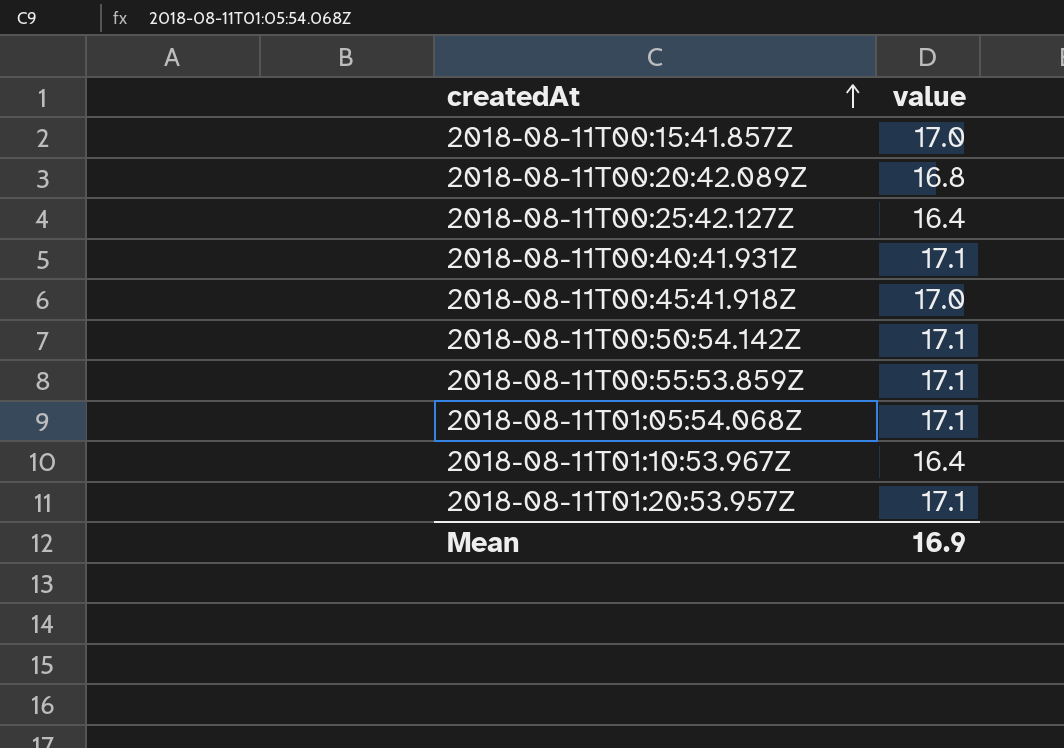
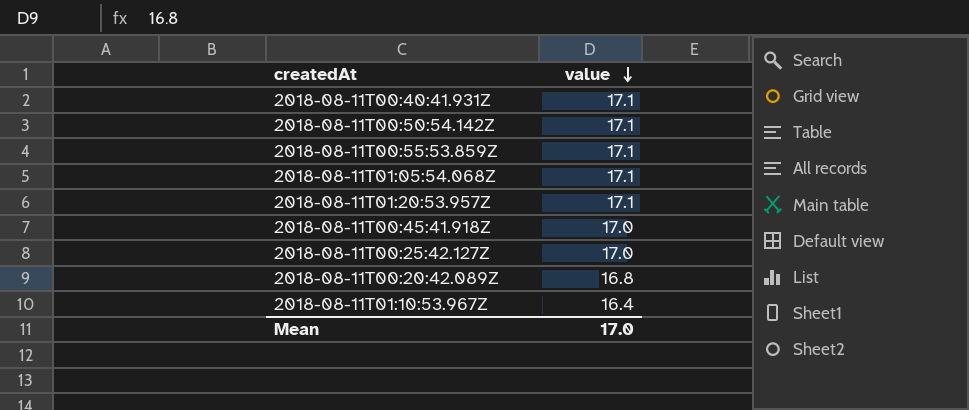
row order: createdAt ascending -> value descending
row 2018-08-11T00:15:41.857Z: 17.0 -> none
2018-08-11T00:25:42.127Z | value: 16.4 -> 17.0
Mean | value: 16.9 -> 17.0

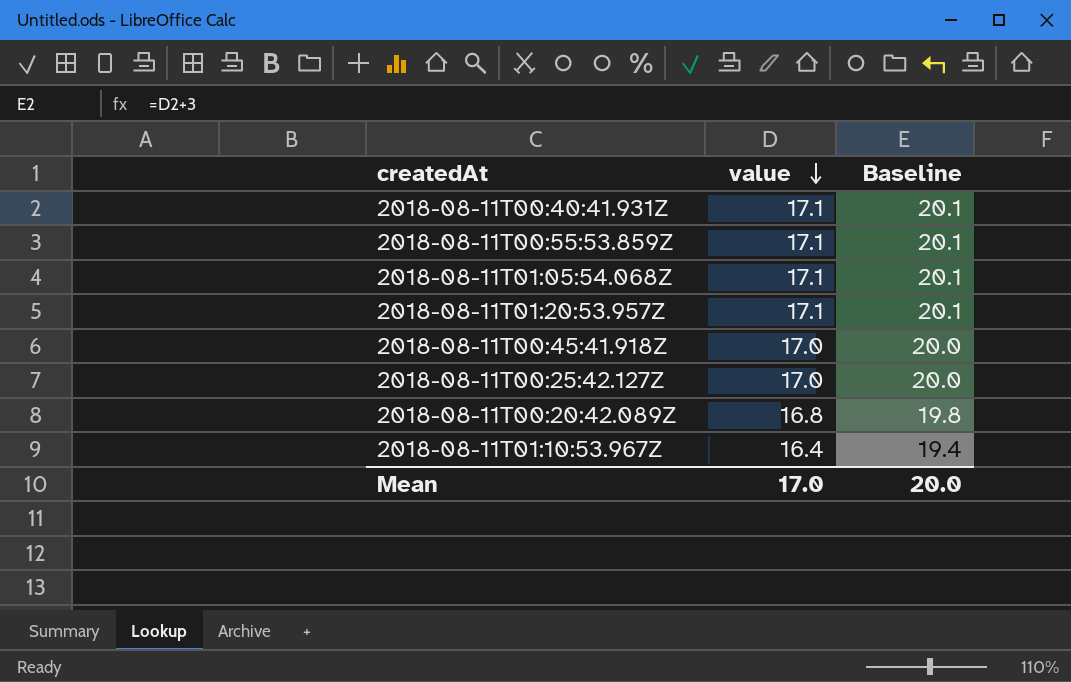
column Baseline | formula: none -> [value] + 3
row 2018-08-11T00:50:54.142Z: 17.1 -> none

